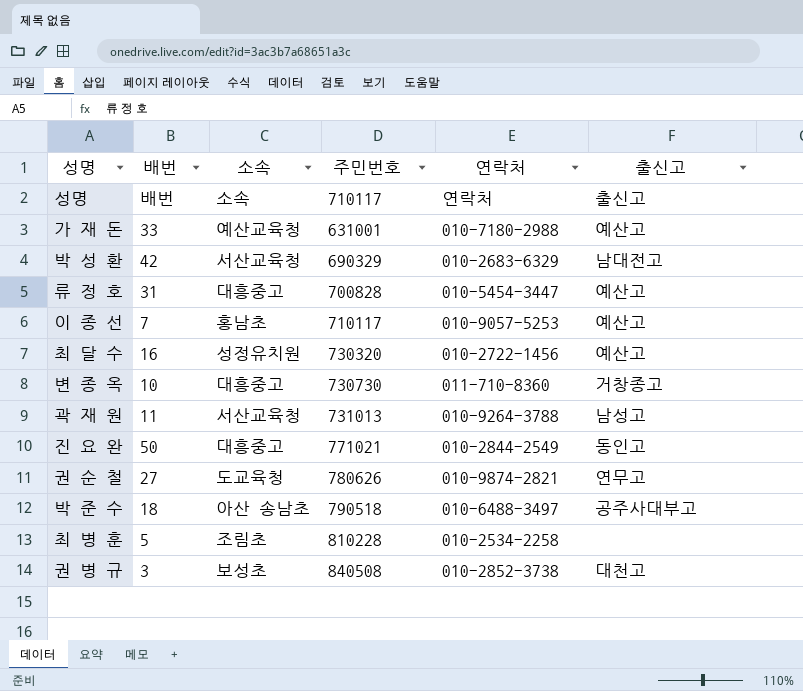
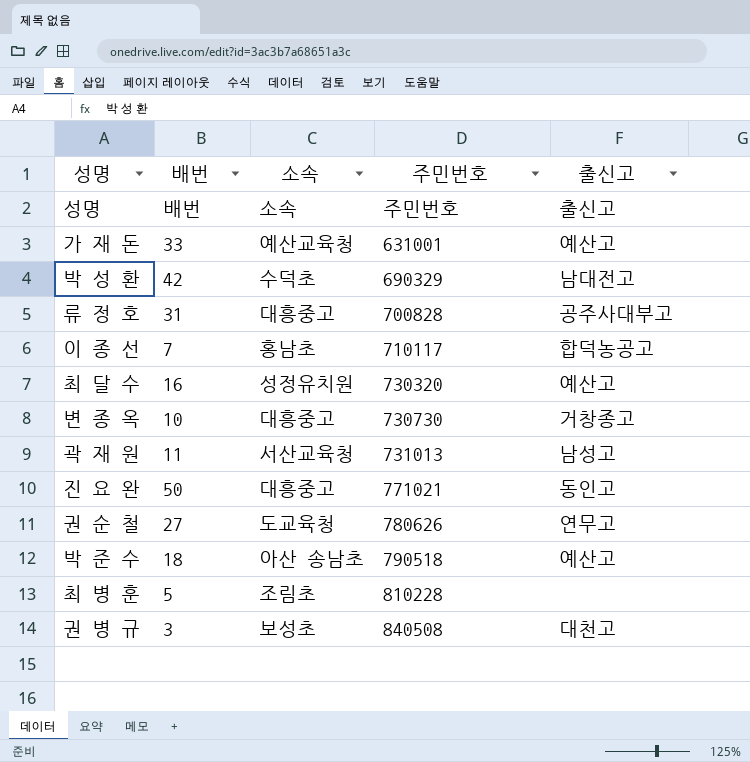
column 연락처 | position: 5 -> none
성명 | 주민번호: 710117 -> 주민번호
박 성 환 | 소속: 서산교육청 -> 수덕초
류 정 호 | 출신고: 예산고 -> 공주사대부고
이 종 선 | 출신고: 예산고 -> 합덕농공고
박 준 수 | 출신고: 공주사대부고 -> 예산고

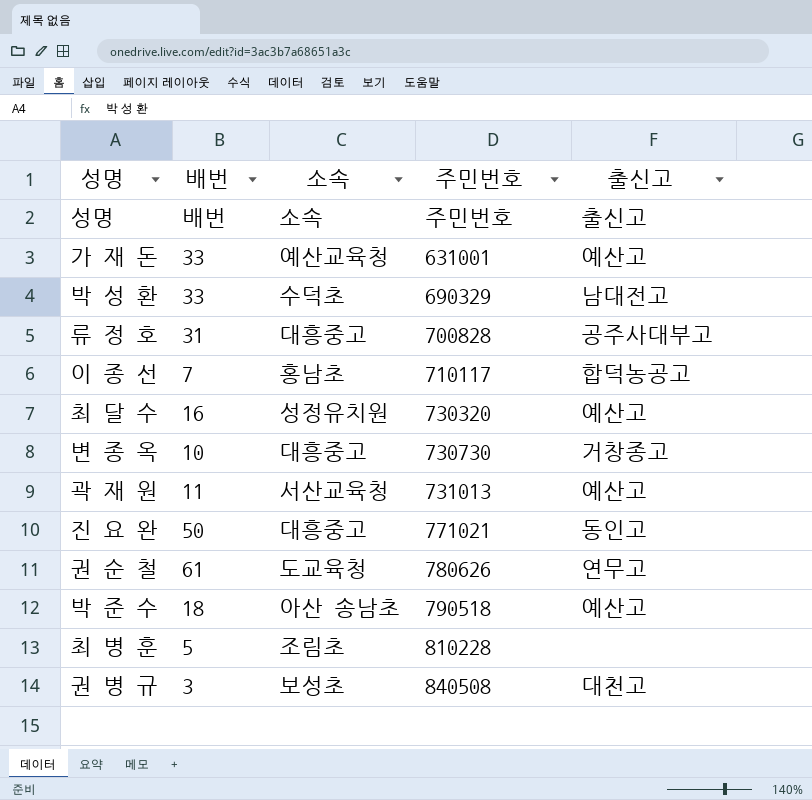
박 성 환 | 배번: 42 -> 33
곽 재 원 | 출신고: 남성고 -> 예산고
권 순 철 | 배번: 27 -> 61

